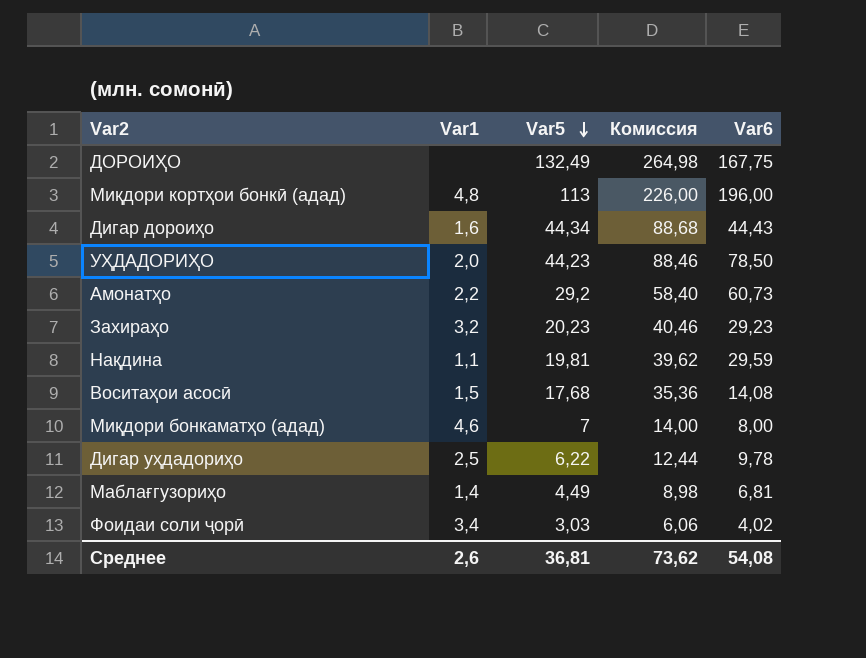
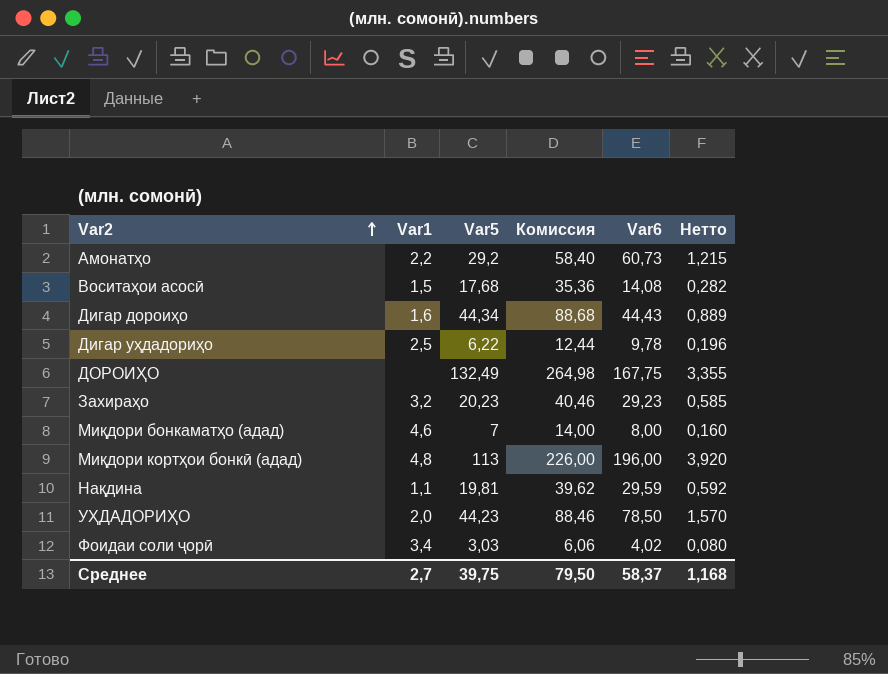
row order: Var5 descending -> Var2 ascending
column Нетто | formula: none -> [Var6] * 0,02
row Маблағгузориҳо: 1,4 | 4,49 | 8,98 | 6,81 -> none
Среднее | Var1: 2,6 -> 2,7
Среднее | Var5: 36,81 -> 39,75
Среднее | Комиссия: 73,62 -> 79,50
Среднее | Var6: 54,08 -> 58,37

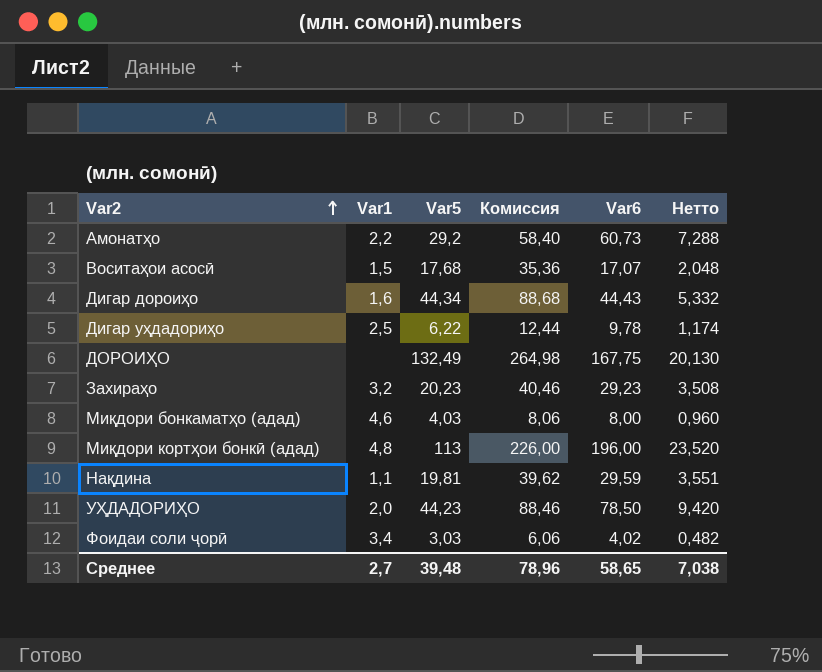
column Нетто | formula: [Var6] * 0,02 -> [Var6] * 0,12
Воситаҳои асосӣ | Var6: 14,08 -> 17,07
Миқдори бонкаматҳо (адад) | Var5: 7 -> 4,03
Миқдори бонкаматҳо (адад) | Комиссия: 14,00 -> 8,06
Среднее | Var5: 39,75 -> 39,48
Среднее | Комиссия: 79,50 -> 78,96
Среднее | Var6: 58,37 -> 58,65
Среднее | Нетто: 1,168 -> 7,038

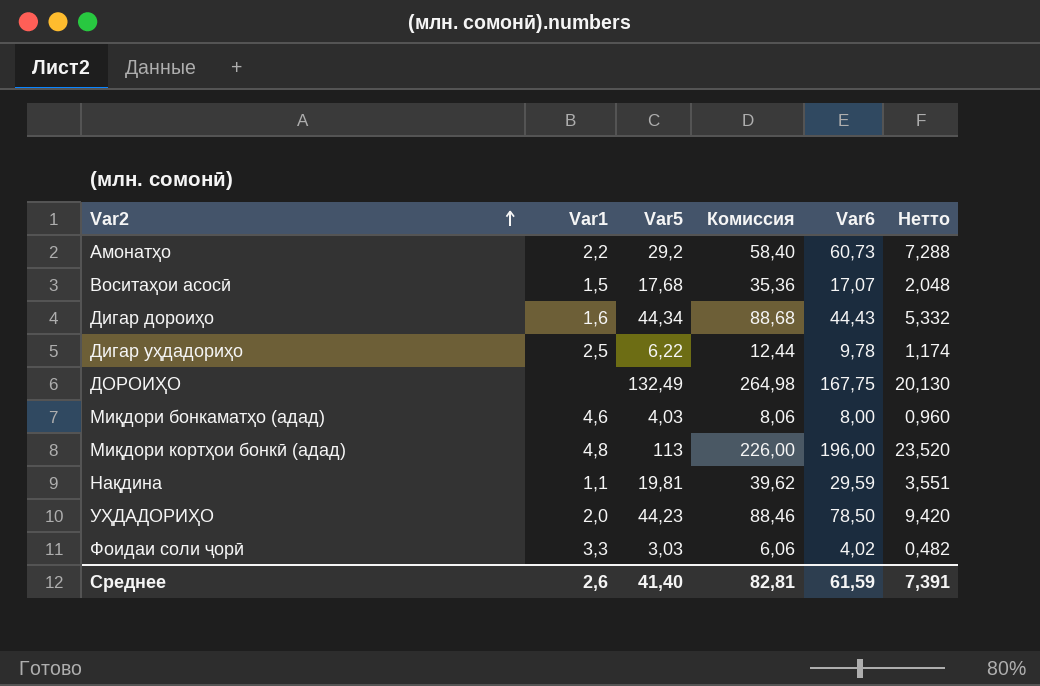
row Захираҳо: 3,2 | 20,23 | 40,46 | 29,23 | 3,508 -> none
Фоидаи соли ҷорӣ | Var1: 3,4 -> 3,3
Среднее | Var1: 2,7 -> 2,6
Среднее | Var5: 39,48 -> 41,40
Среднее | Комиссия: 78,96 -> 82,81
Среднее | Var6: 58,65 -> 61,59
Среднее | Нетто: 7,038 -> 7,391

